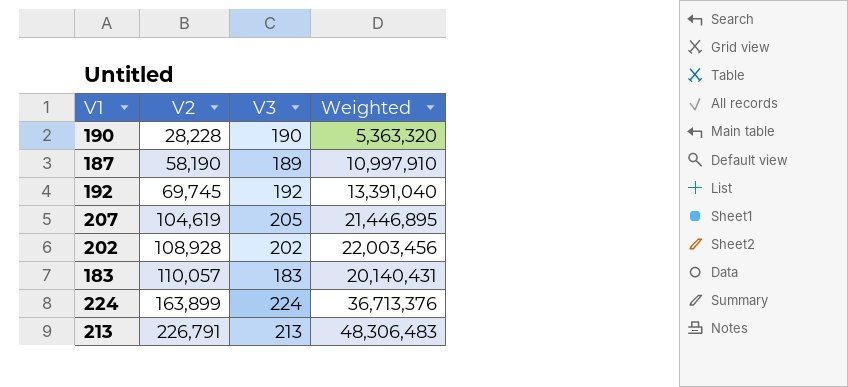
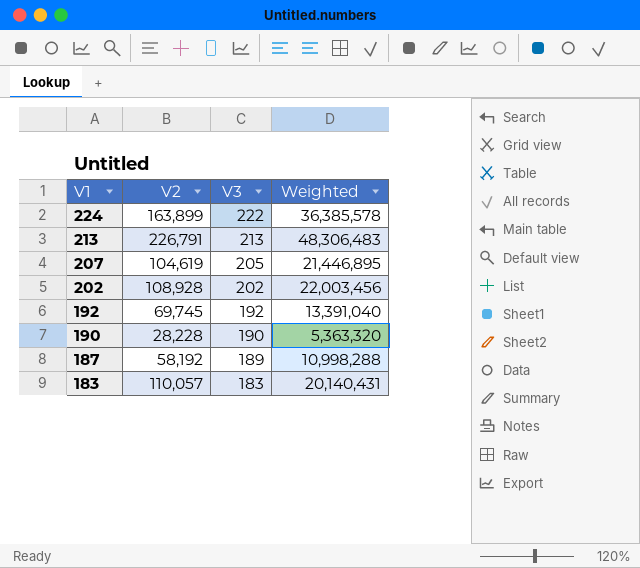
row order: V2 ascending -> V1 descending
224 | V3: 224 -> 222
224 | Weighted: 36,713,376 -> 36,385,578
187 | V2: 58,190 -> 58,192
187 | Weighted: 10,997,910 -> 10,998,288

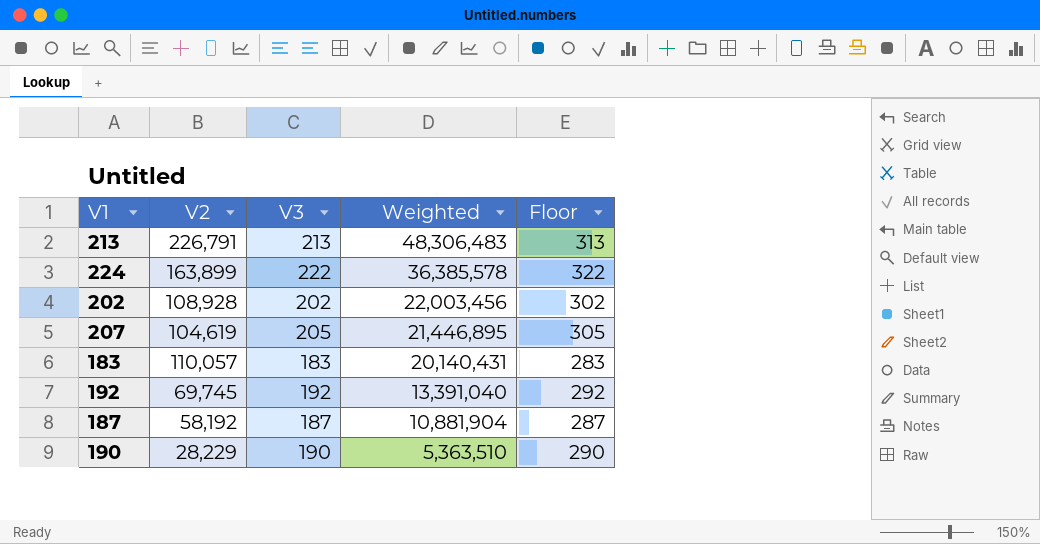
row order: V1 descending -> Weighted descending
column Floor | formula: none -> [V3] + 100
187 | V3: 189 -> 187
187 | Weighted: 10,998,288 -> 10,881,904
190 | V2: 28,228 -> 28,229
190 | Weighted: 5,363,320 -> 5,363,510

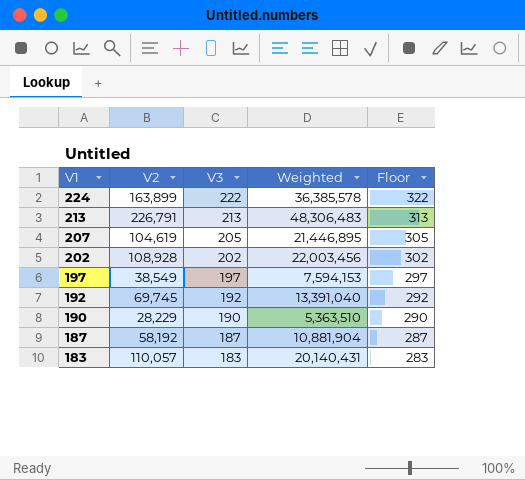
row order: Weighted descending -> V1 descending
row 197: none -> 38,549 | 197 | 7,594,153 | 297

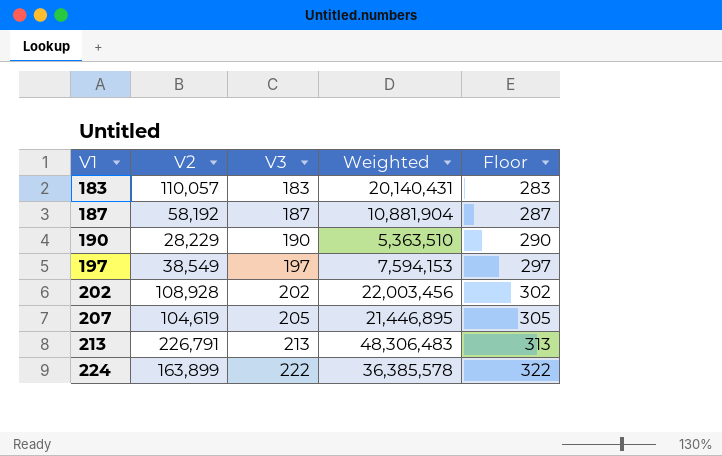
row order: V1 descending -> V1 ascending
row 192: 69,745 | 192 | 13,391,040 | 292 -> none

